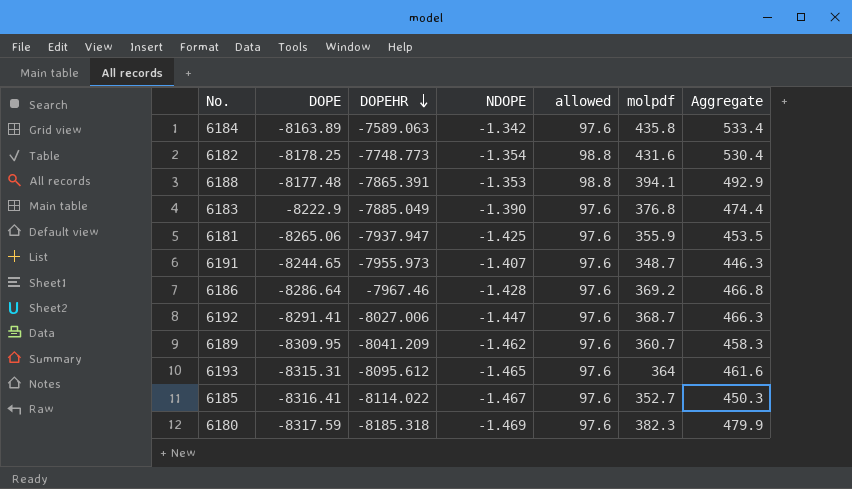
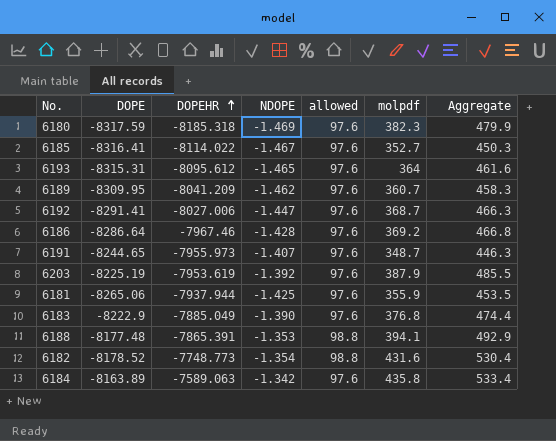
row order: DOPEHR descending -> DOPEHR ascending
row 6203: none -> -8225.19 | -7953.619 | -1.392 | 97.6 | 387.9 | 485.5
6181 | DOPEHR: -7937.947 -> -7937.944
6182 | DOPE: -8178.25 -> -8178.52

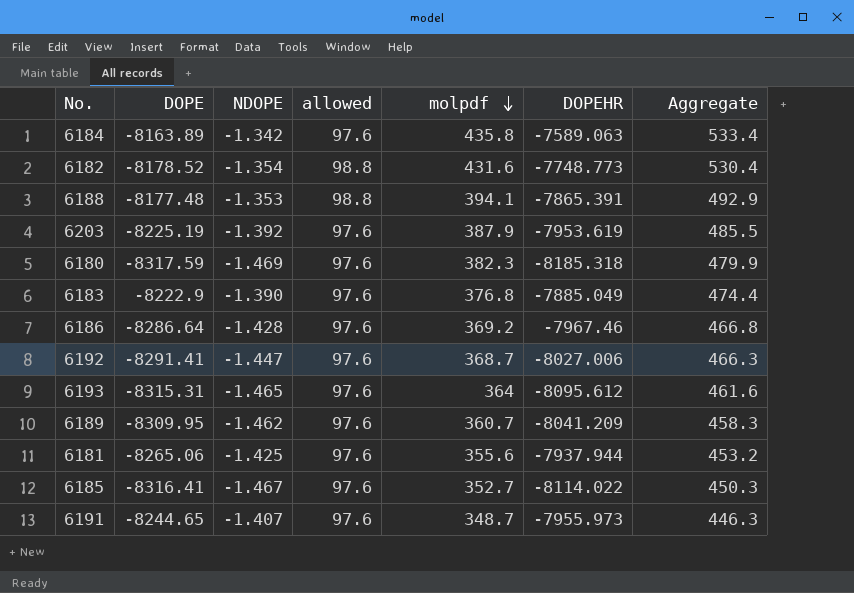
row order: DOPEHR ascending -> molpdf descending
column DOPEHR | position: 3 -> 6
6181 | molpdf: 355.9 -> 355.6
6181 | Aggregate: 453.5 -> 453.2

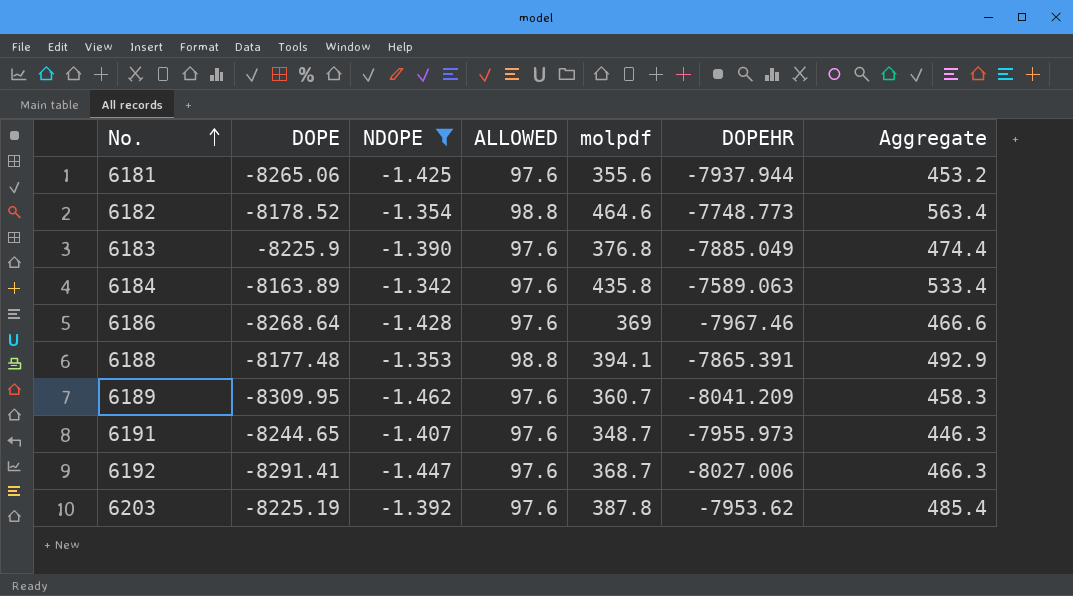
filter: none -> NDOPE >= -1.462
row order: molpdf descending -> No. ascending
column name: allowed -> ALLOWED
6182 | molpdf: 431.6 -> 464.6
6182 | Aggregate: 530.4 -> 563.4
6183 | DOPE: -8222.9 -> -8225.9
6186 | DOPE: -8286.64 -> -8268.64
6186 | molpdf: 369.2 -> 369
6186 | Aggregate: 466.8 -> 466.6
6203 | molpdf: 387.9 -> 387.8
6203 | DOPEHR: -7953.619 -> -7953.62
6203 | Aggregate: 485.5 -> 485.4

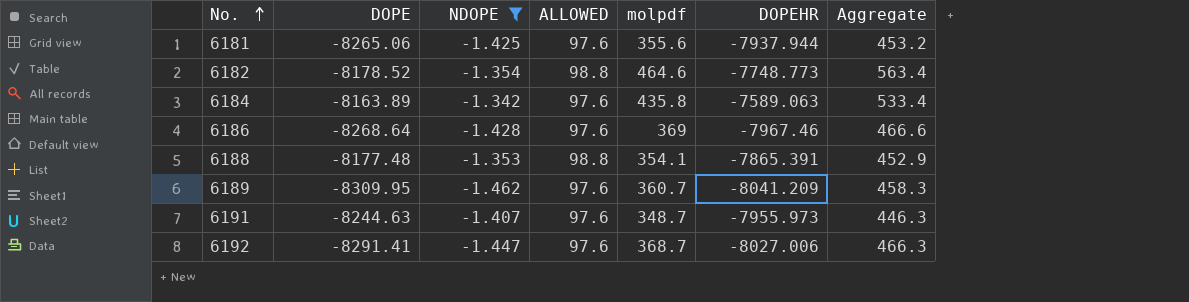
row 6183: -8225.9 | -1.390 | 97.6 | 376.8 | -7885.049 | 474.4 -> none
row 6203: -8225.19 | -1.392 | 97.6 | 387.8 | -7953.62 | 485.4 -> none
6188 | molpdf: 394.1 -> 354.1
6188 | Aggregate: 492.9 -> 452.9
6191 | DOPE: -8244.65 -> -8244.63

